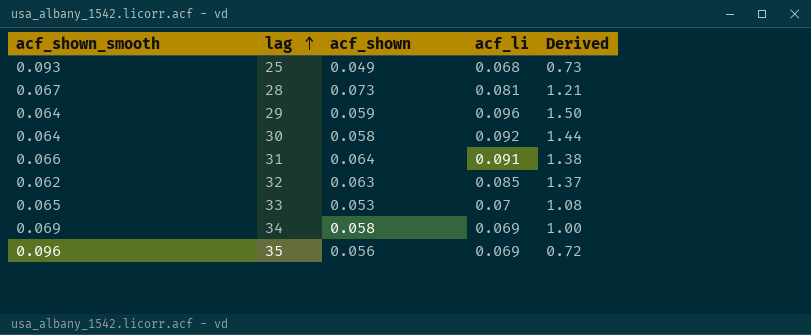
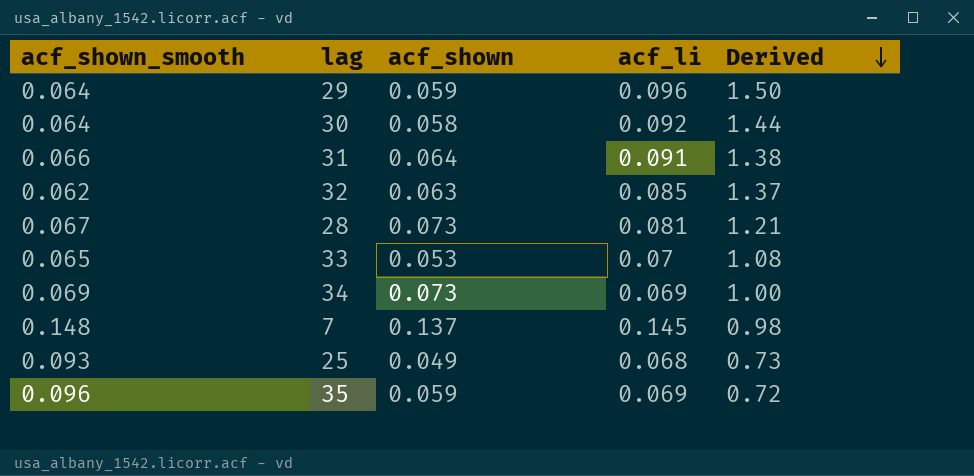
row order: lag ascending -> Derived descending
34 | acf_shown: 0.058 -> 0.073
row 7: none -> 0.148 | 0.137 | 0.145 | 0.98
35 | acf_shown: 0.056 -> 0.059

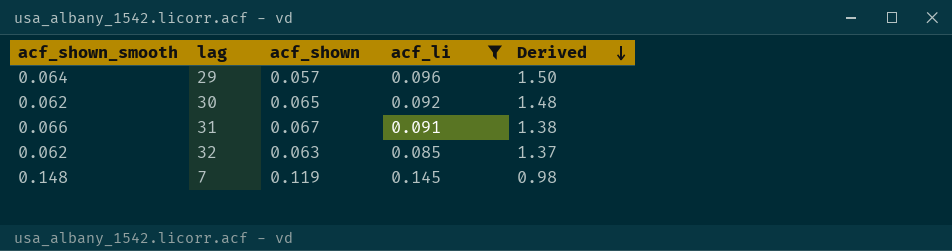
filter: none -> acf_li >= 0.085
29 | acf_shown: 0.059 -> 0.057
30 | acf_shown_smooth: 0.064 -> 0.062
30 | acf_shown: 0.058 -> 0.065
30 | Derived: 1.44 -> 1.48
31 | acf_shown: 0.064 -> 0.067
7 | acf_shown: 0.137 -> 0.119

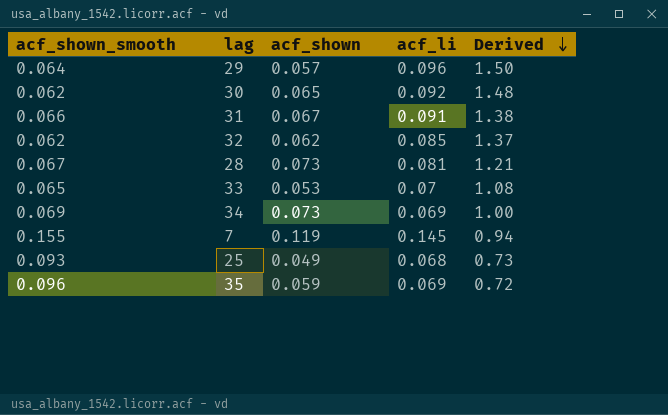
filter: acf_li >= 0.085 -> none
32 | acf_shown: 0.063 -> 0.062
7 | acf_shown_smooth: 0.148 -> 0.155
7 | Derived: 0.98 -> 0.94

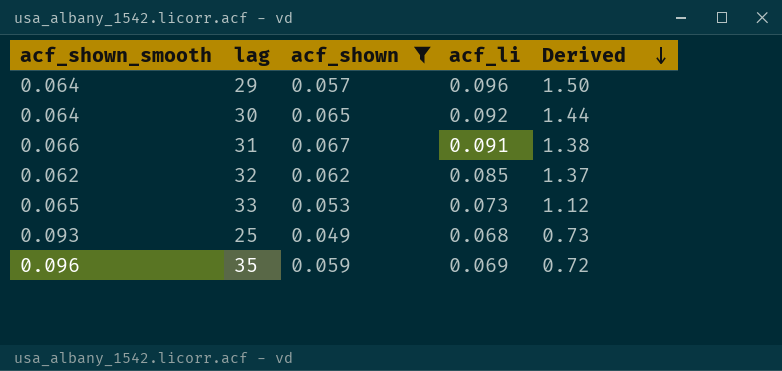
filter: none -> acf_shown <= 0.067
30 | acf_shown_smooth: 0.062 -> 0.064
30 | Derived: 1.48 -> 1.44
33 | acf_li: 0.07 -> 0.073
33 | Derived: 1.08 -> 1.12

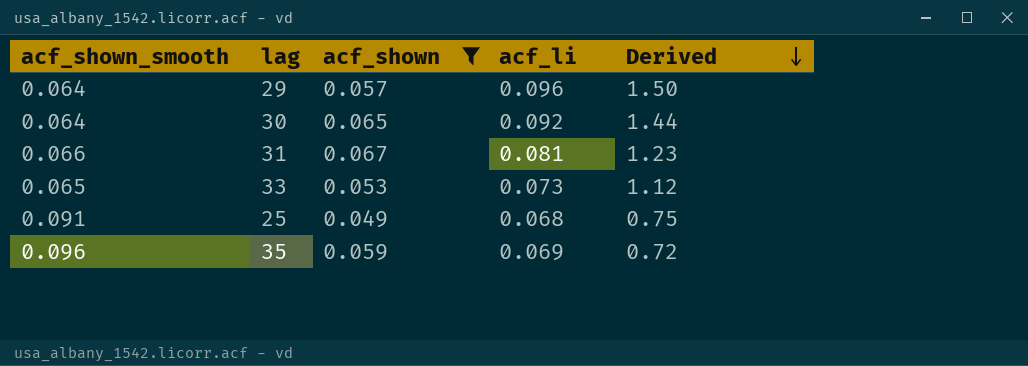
row 32: 0.062 | 0.062 | 0.085 | 1.37 -> none
31 | acf_li: 0.091 -> 0.081
31 | Derived: 1.38 -> 1.23
25 | acf_shown_smooth: 0.093 -> 0.091
25 | Derived: 0.73 -> 0.75

